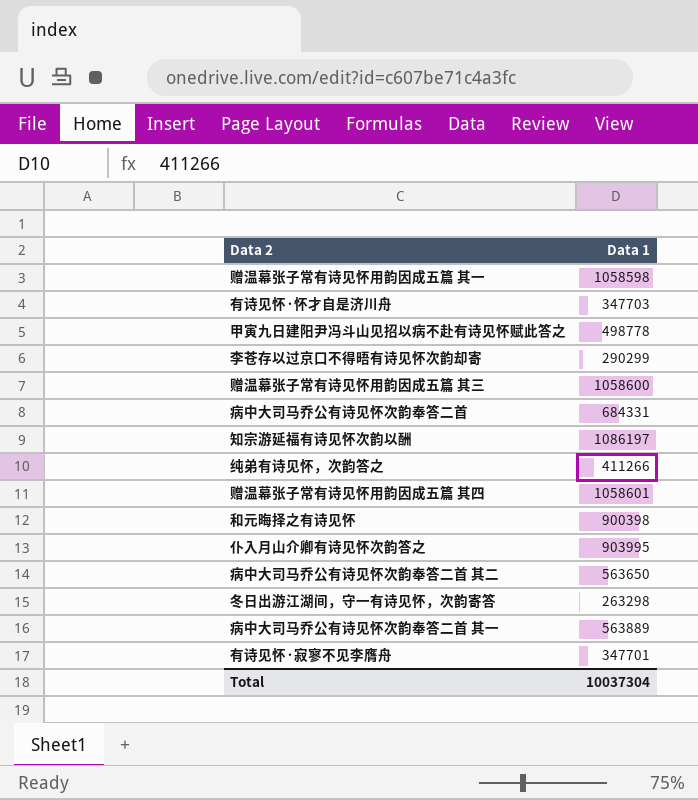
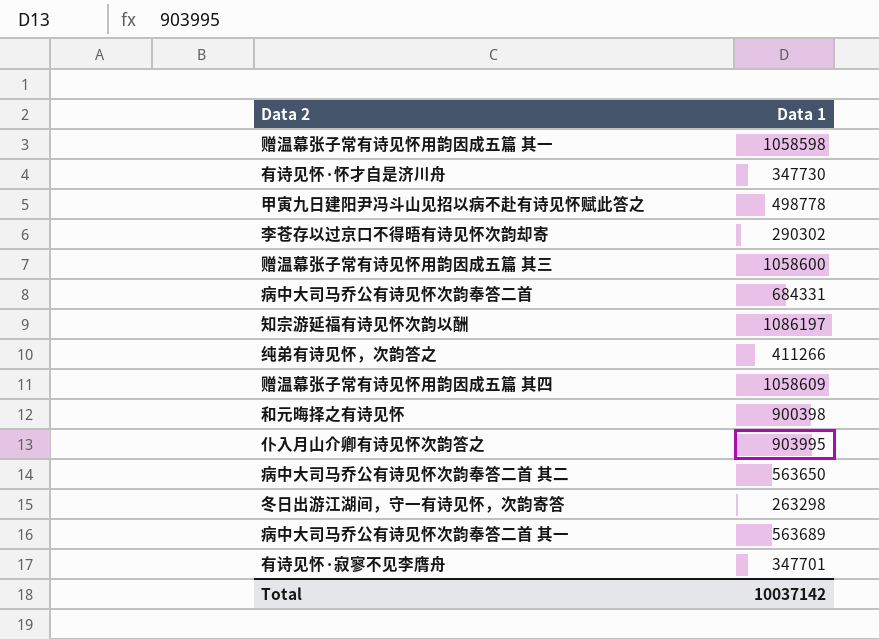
有诗见怀·怀才自是济川舟 | Data 1: 347703 -> 347730
李苍存以过京口不得晤有诗见怀次韵却寄 | Data 1: 290299 -> 290302
赠温幕张子常有诗见怀用韵因成五篇 其四 | Data 1: 1058601 -> 1058609
病中大司马乔公有诗见怀次韵奉答二首 其一 | Data 1: 563889 -> 563689
Total | Data 1: 10037304 -> 10037142

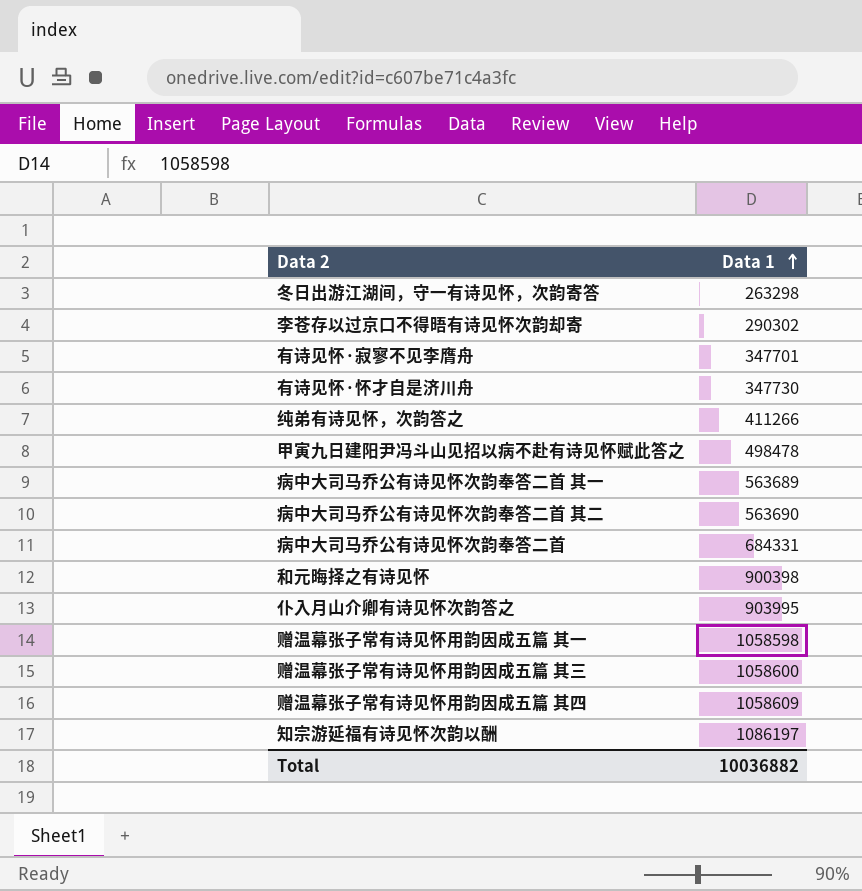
row order: none -> Data 1 ascending
甲寅九日建阳尹冯斗山见招以病不赴有诗见怀赋此答之 | Data 1: 498778 -> 498478
病中大司马乔公有诗见怀次韵奉答二首 其二 | Data 1: 563650 -> 563690
Total | Data 1: 10037142 -> 10036882

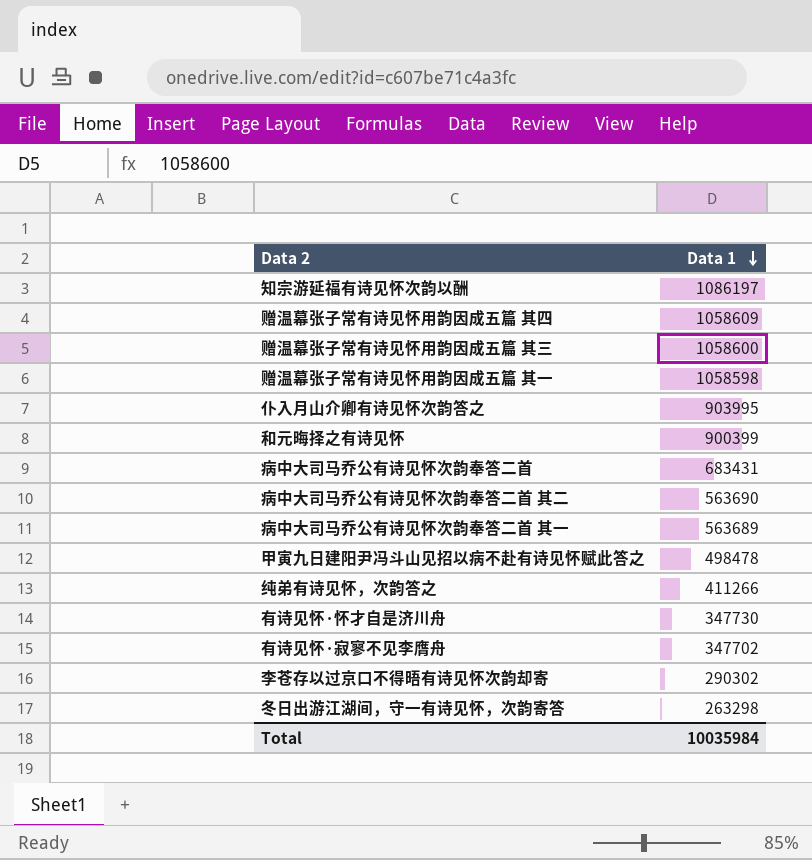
row order: Data 1 ascending -> Data 1 descending
和元晦择之有诗见怀 | Data 1: 900398 -> 900399
病中大司马乔公有诗见怀次韵奉答二首 | Data 1: 684331 -> 683431
有诗见怀·寂寥不见李膺舟 | Data 1: 347701 -> 347702
Total | Data 1: 10036882 -> 10035984

